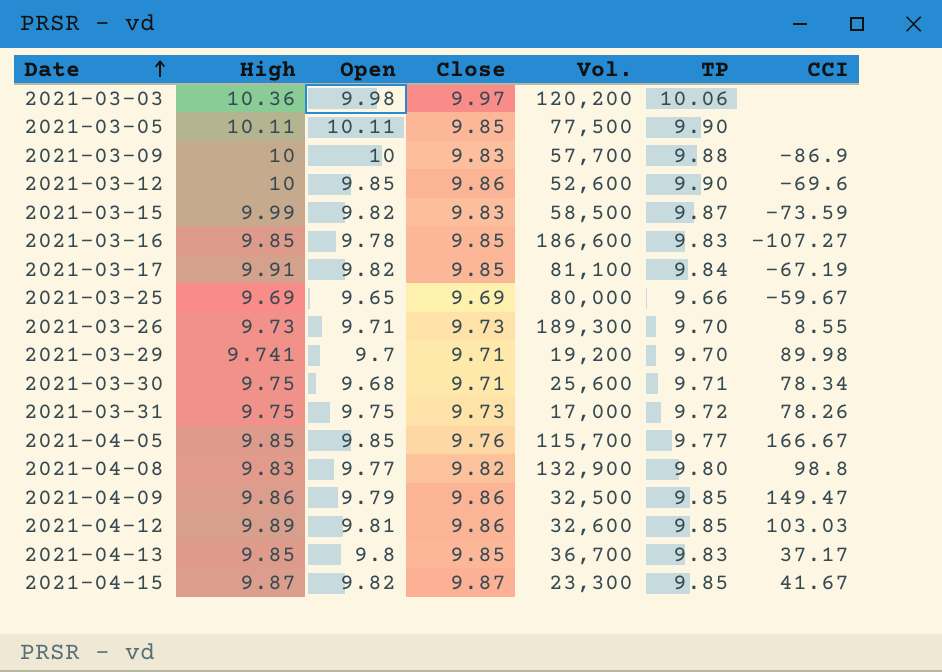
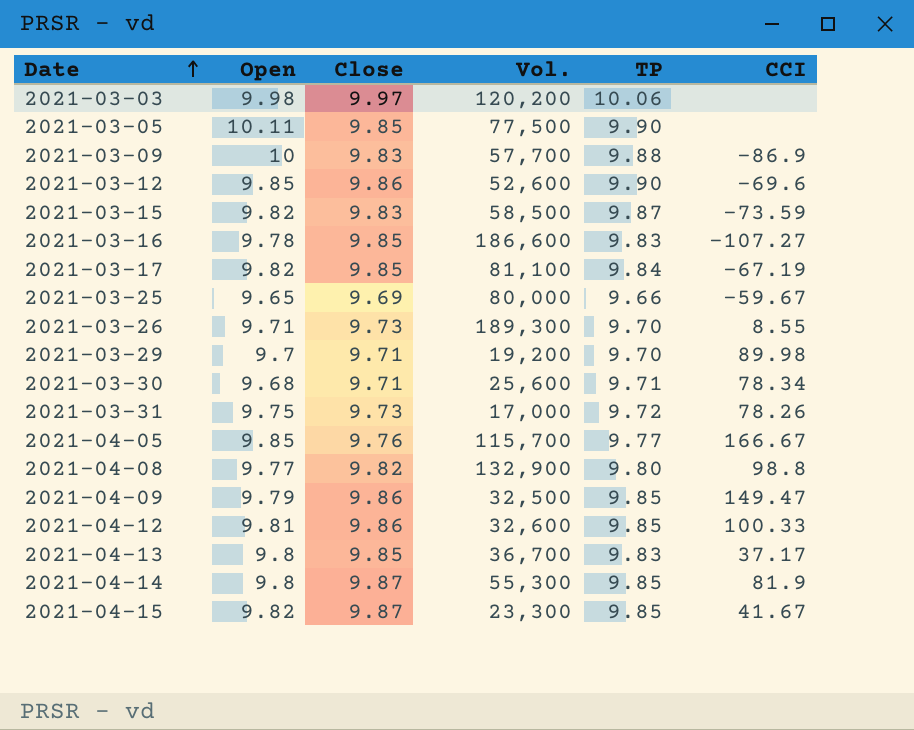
column High | position: 2 -> none
2021-04-12 | CCI: 103.03 -> 100.33
row 2021-04-14: none -> 9.8 | 9.87 | 55,300 | 9.85 | 81.9

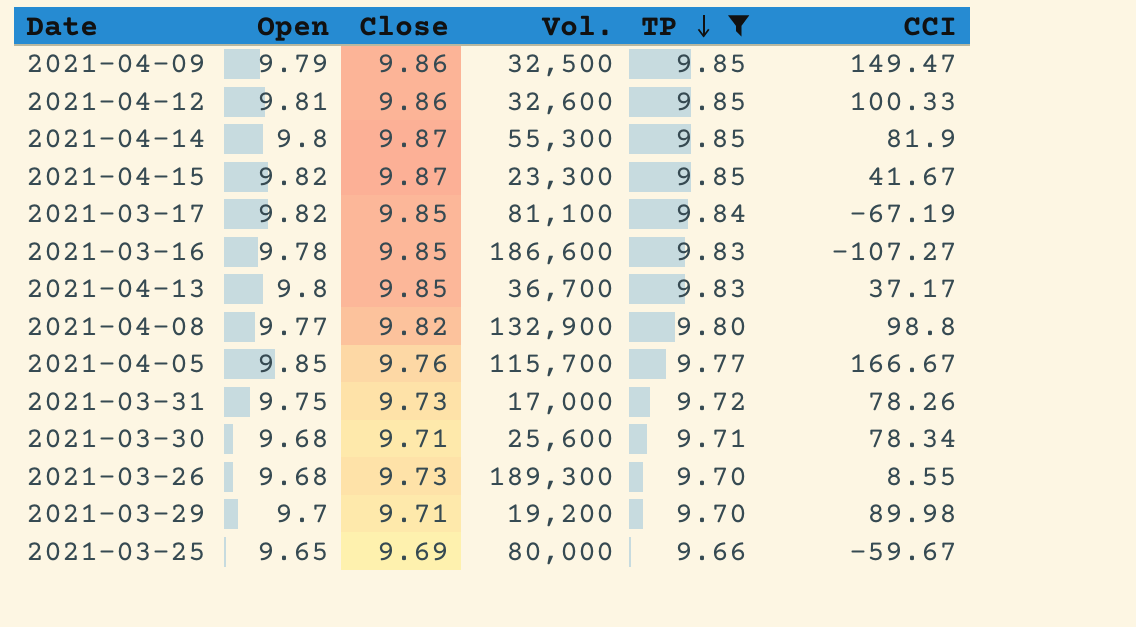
filter: none -> TP <= 9.85
row order: Date ascending -> TP descending
2021-03-26 | Open: 9.71 -> 9.68

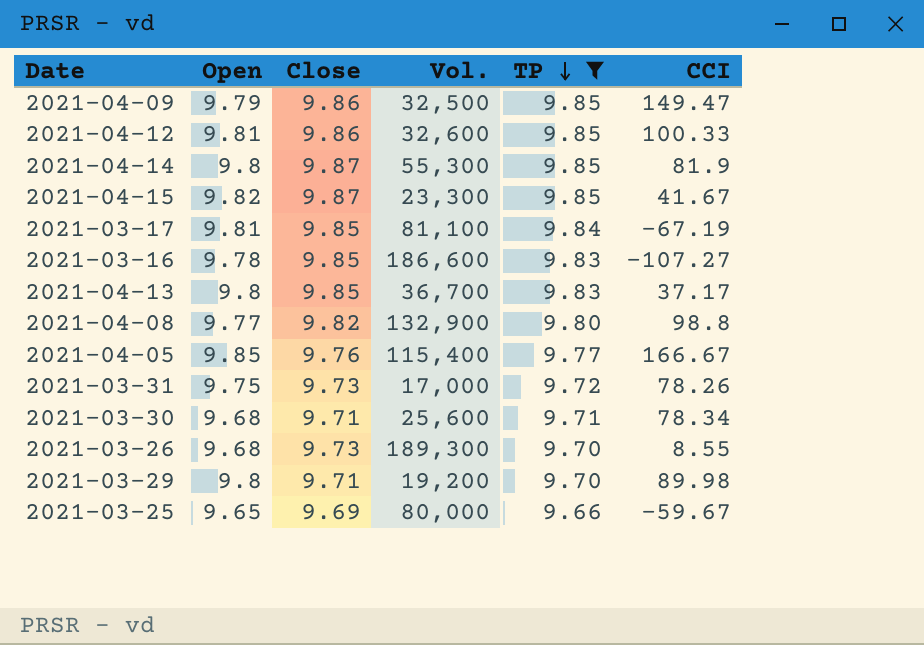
2021-03-17 | Open: 9.82 -> 9.81
2021-04-05 | Vol.: 115,700 -> 115,400
2021-03-29 | Open: 9.7 -> 9.8

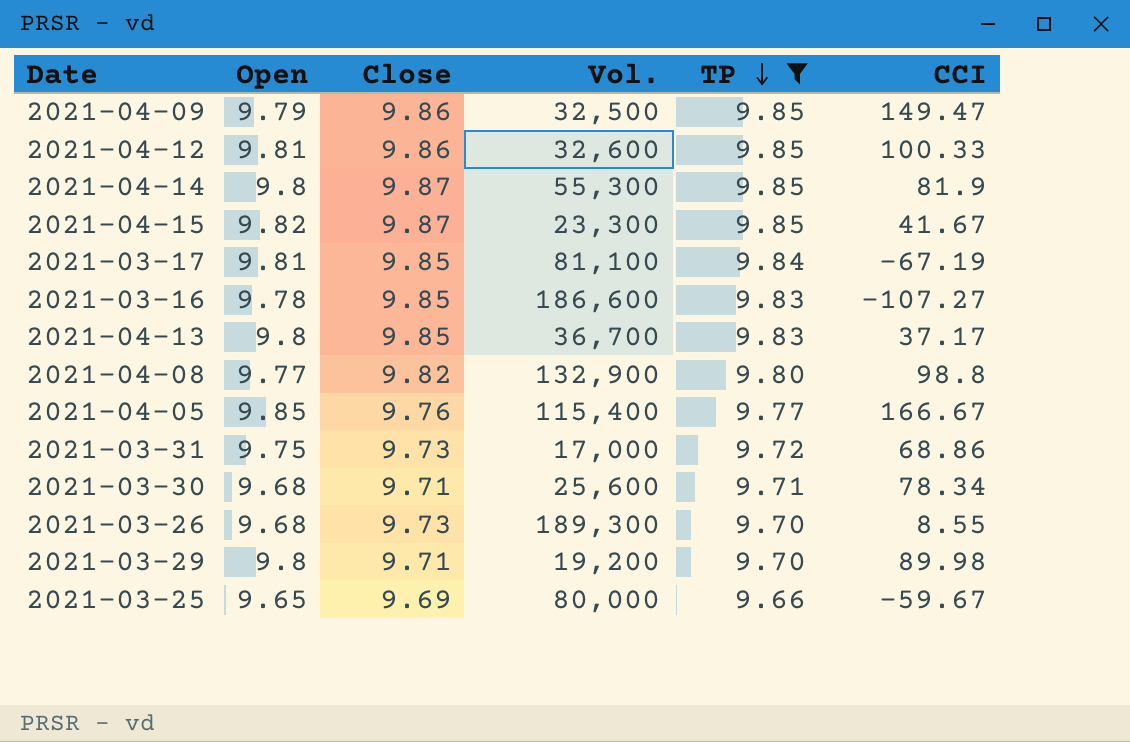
2021-03-31 | CCI: 78.26 -> 68.86

